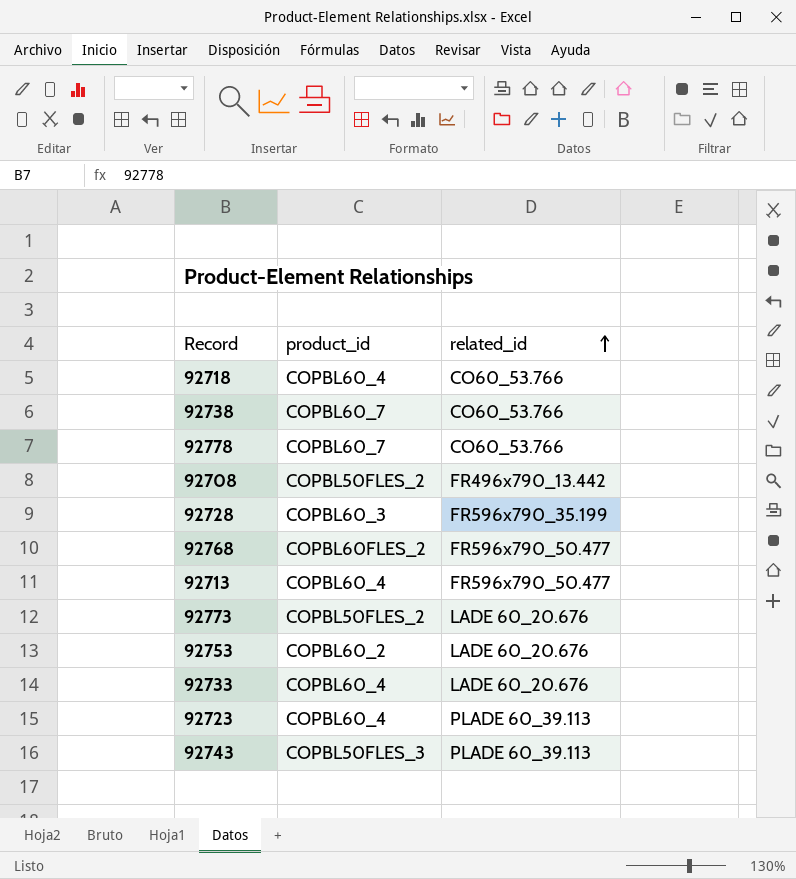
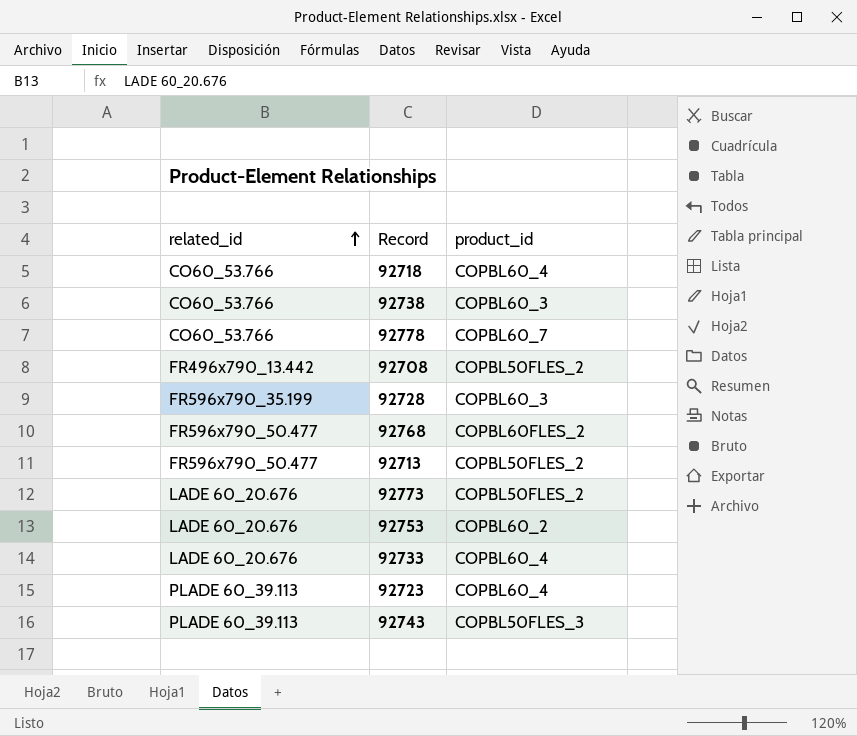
column related_id | position: 3 -> 1
92738 | product_id: COPBL60_7 -> COPBL60_3
92713 | product_id: COPBL60_4 -> COPBL50FLES_2

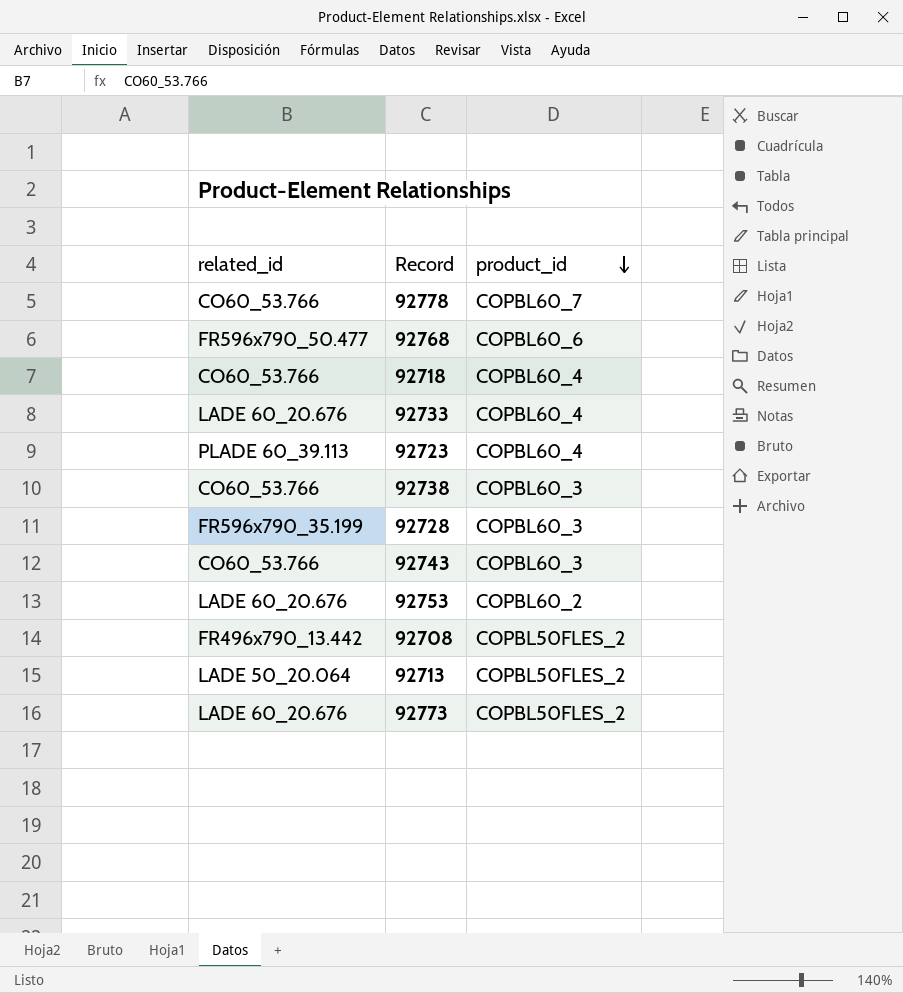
row order: related_id ascending -> product_id descending
92768 | product_id: COPBL60FLES_2 -> COPBL60_6
92743 | related_id: PLADE 60_39.113 -> CO60_53.766
92743 | product_id: COPBL50FLES_3 -> COPBL60_3
92713 | related_id: FR596x790_50.477 -> LADE 50_20.064

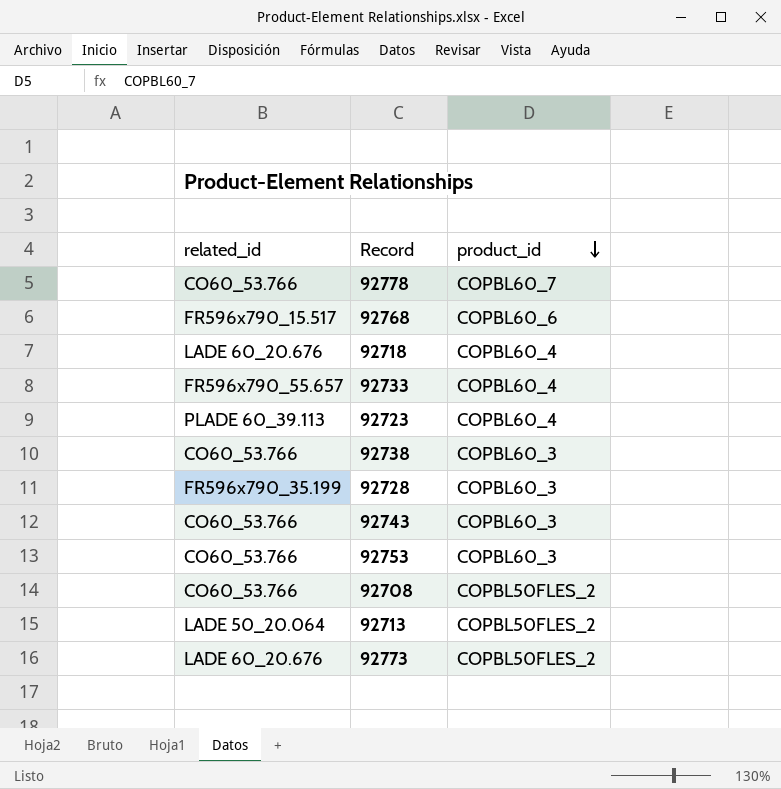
92768 | related_id: FR596x790_50.477 -> FR596x790_15.517
92718 | related_id: CO60_53.766 -> LADE 60_20.676
92733 | related_id: LADE 60_20.676 -> FR596x790_55.657
92753 | related_id: LADE 60_20.676 -> CO60_53.766
92753 | product_id: COPBL60_2 -> COPBL60_3
92708 | related_id: FR496x790_13.442 -> CO60_53.766

